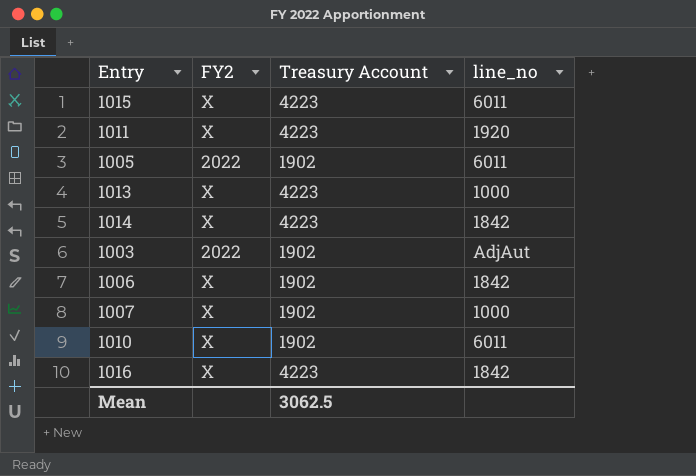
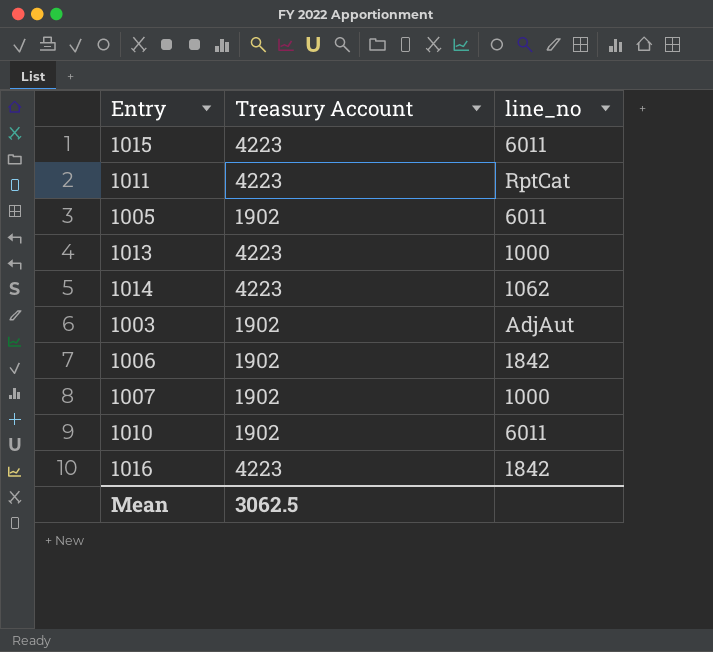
column FY2 | position: 2 -> none
1011 | line_no: 1920 -> RptCat
1014 | line_no: 1842 -> 1062

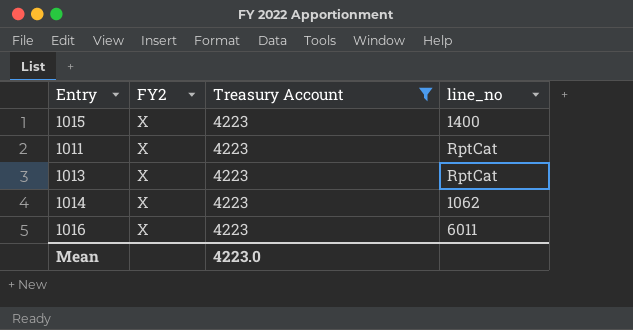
filter: none -> Treasury Account = 4223
column FY2 | position: none -> 2
1015 | line_no: 6011 -> 1400
1013 | line_no: 1000 -> RptCat
1016 | line_no: 1842 -> 6011
Mean | Treasury Account: 3062.5 -> 4223.0

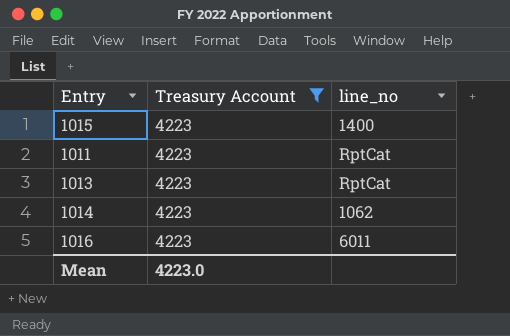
column FY2 | position: 2 -> none

